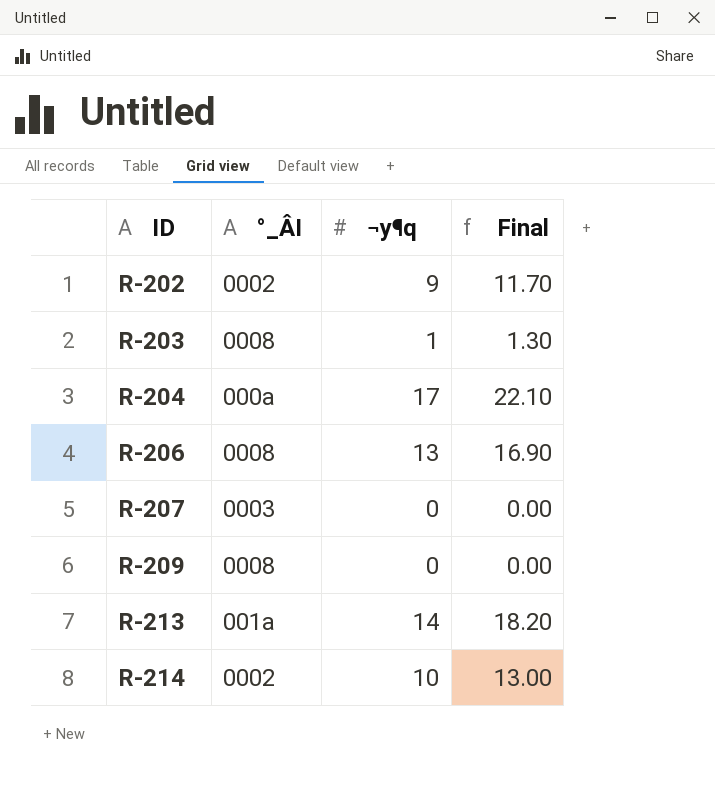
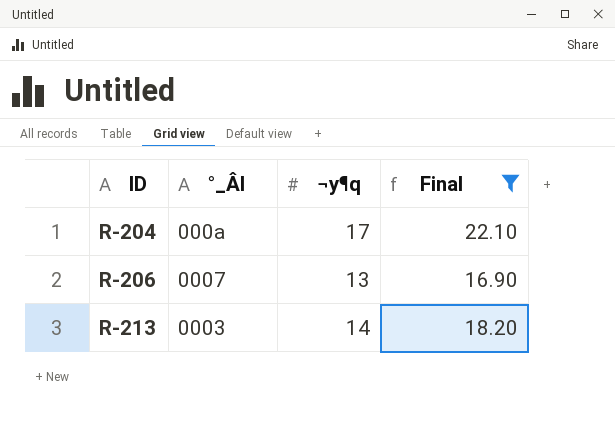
filter: none -> Final >= 16.90
R-206 | °_ÂI: 0008 -> 0007
R-213 | °_ÂI: 001a -> 0003

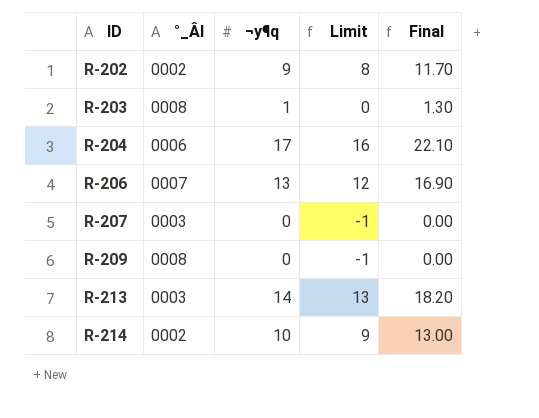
filter: Final >= 16.90 -> none
column Limit | formula: none -> [¬y¶q] - 1
R-204 | °_ÂI: 000a -> 0006

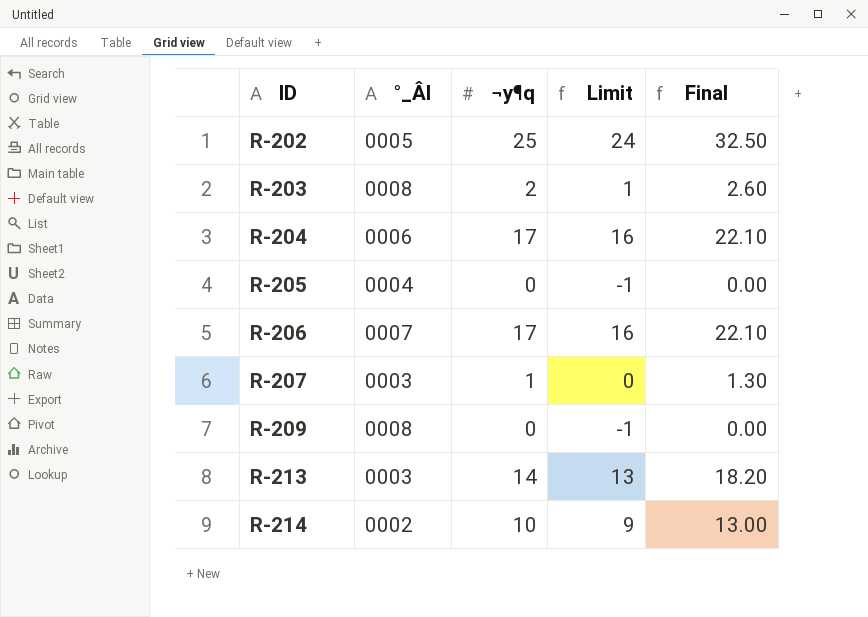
R-202 | °_ÂI: 0002 -> 0005
R-202 | ¬y¶q: 9 -> 25
R-202 | Limit: 8 -> 24
R-202 | Final: 11.70 -> 32.50
R-203 | ¬y¶q: 1 -> 2
R-203 | Limit: 0 -> 1
R-203 | Final: 1.30 -> 2.60
row R-205: none -> 0004 | 0 | -1 | 0.00
R-206 | ¬y¶q: 13 -> 17
R-206 | Limit: 12 -> 16
R-206 | Final: 16.90 -> 22.10
R-207 | ¬y¶q: 0 -> 1
R-207 | Limit: -1 -> 0
R-207 | Final: 0.00 -> 1.30

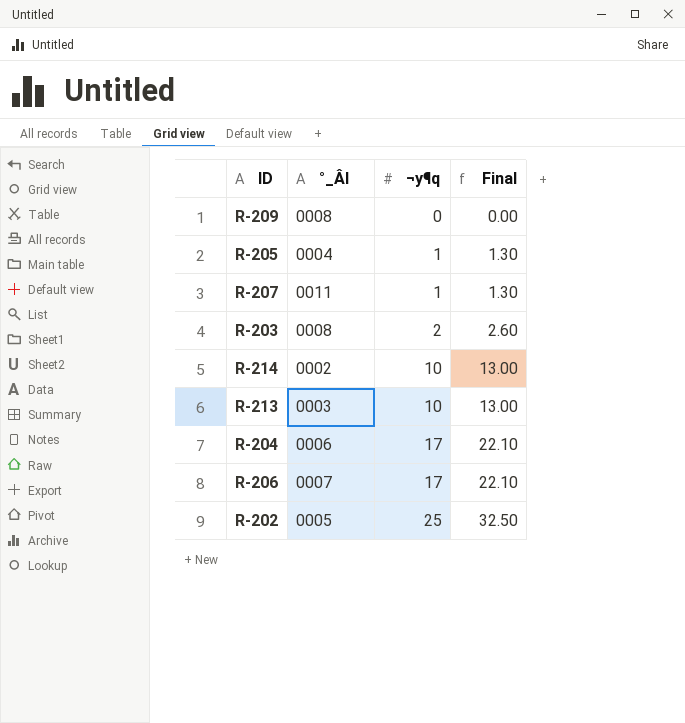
row order: ID ascending -> ¬y¶q ascending
column Limit | formula: [¬y¶q] - 1 -> none
R-205 | ¬y¶q: 0 -> 1
R-205 | Final: 0.00 -> 1.30
R-207 | °_ÂI: 0003 -> 0011
R-213 | ¬y¶q: 14 -> 10
R-213 | Final: 18.20 -> 13.00

